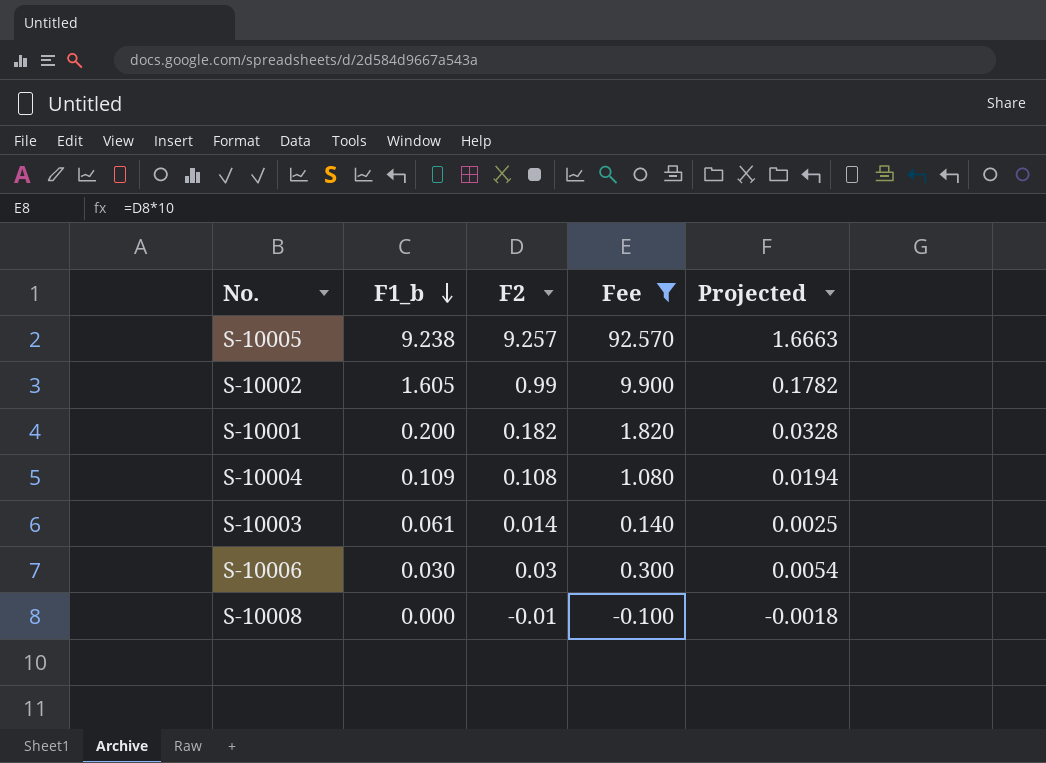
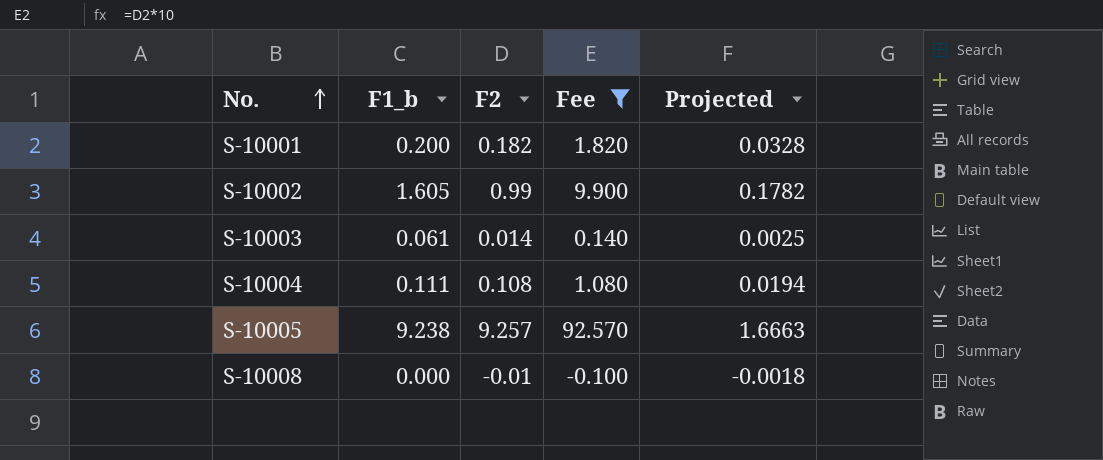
row order: F1_b descending -> No. ascending
row S-10006: 0.030 | 0.03 | 0.300 | 0.0054 -> none
S-10004 | F1_b: 0.109 -> 0.111

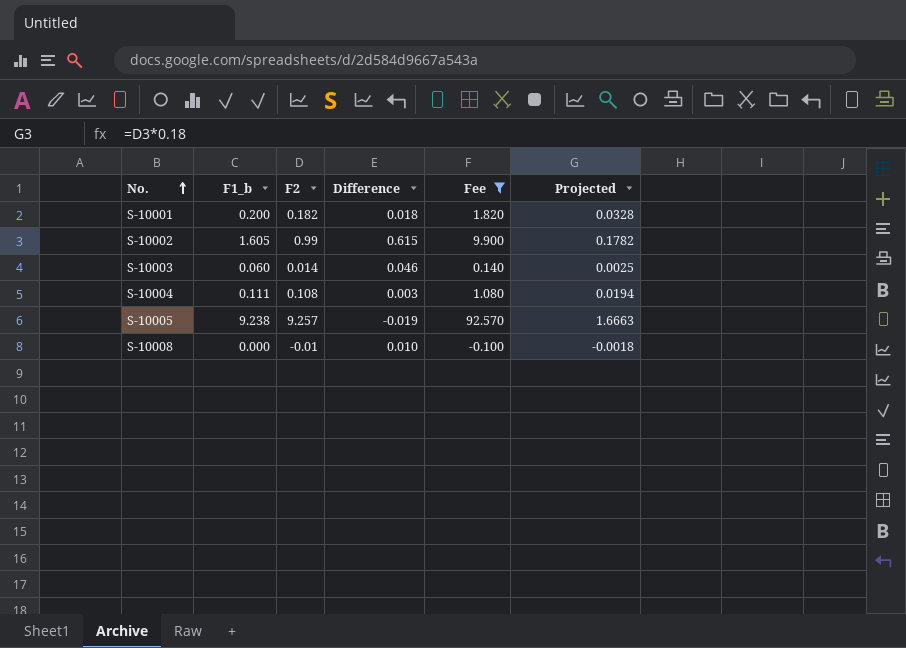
column Difference | formula: none -> [F1_b] - [F2]
S-10003 | F1_b: 0.061 -> 0.060

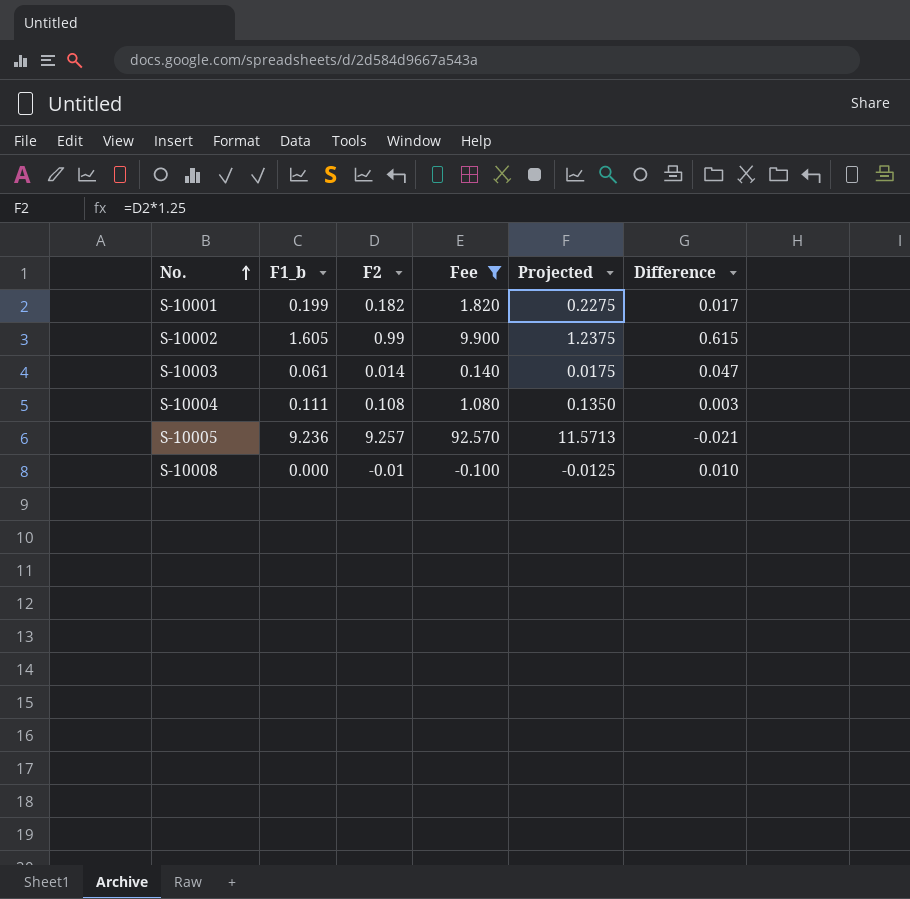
column Projected | formula: [F2] * 0.18 -> [F2] * 1.25
column Difference | position: 4 -> 6
S-10001 | F1_b: 0.200 -> 0.199
S-10001 | Difference: 0.018 -> 0.017
S-10003 | F1_b: 0.060 -> 0.061
S-10003 | Difference: 0.046 -> 0.047
S-10005 | F1_b: 9.238 -> 9.236
S-10005 | Difference: -0.019 -> -0.021

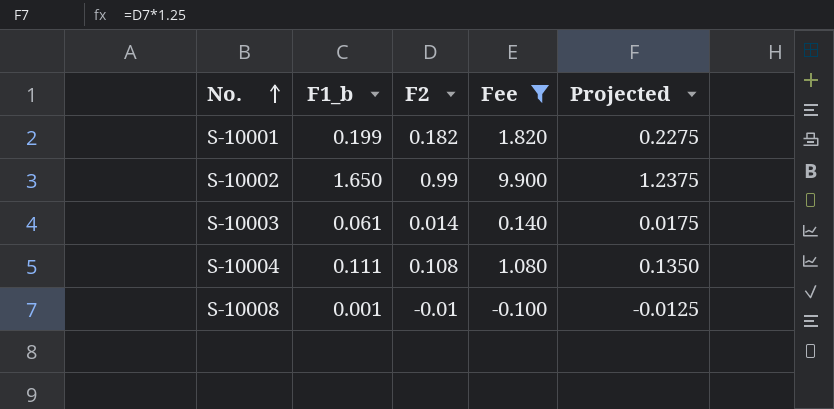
column Difference | formula: [F1_b] - [F2] -> none
row S-10005: 9.236 | 9.257 | 92.570 | 11.5713 | -0.021 -> none
S-10002 | F1_b: 1.605 -> 1.650
S-10008 | F1_b: 0.000 -> 0.001

